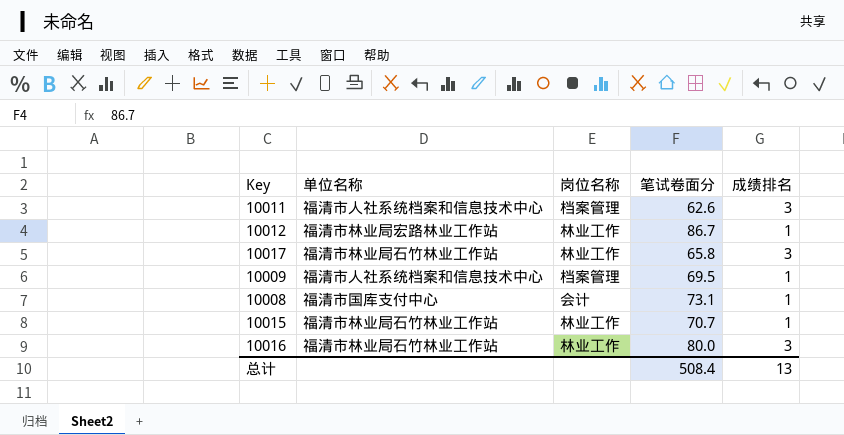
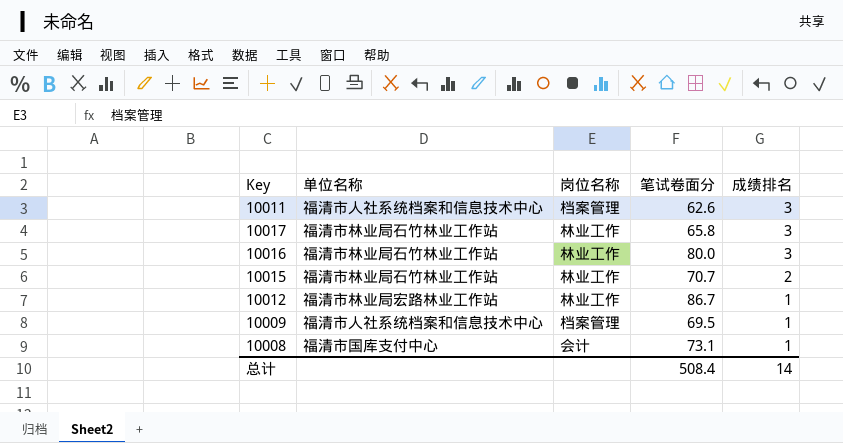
row order: none -> 成绩排名 descending
10015 | 成绩排名: 1 -> 2
总计 | 成绩排名: 13 -> 14

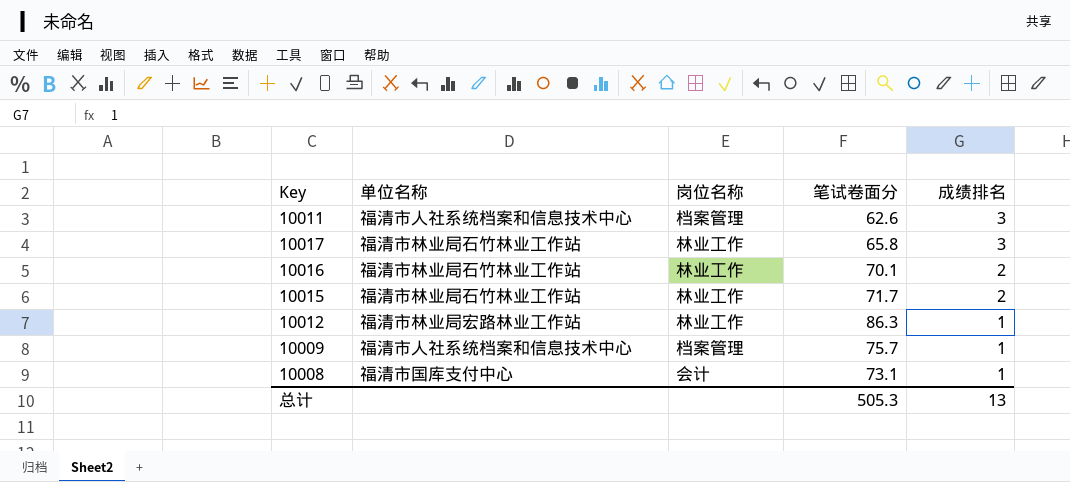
10016 | 笔试卷面分: 80.0 -> 70.1
10016 | 成绩排名: 3 -> 2
10015 | 笔试卷面分: 70.7 -> 71.7
10012 | 笔试卷面分: 86.7 -> 86.3
10009 | 笔试卷面分: 69.5 -> 75.7
总计 | 笔试卷面分: 508.4 -> 505.3
总计 | 成绩排名: 14 -> 13

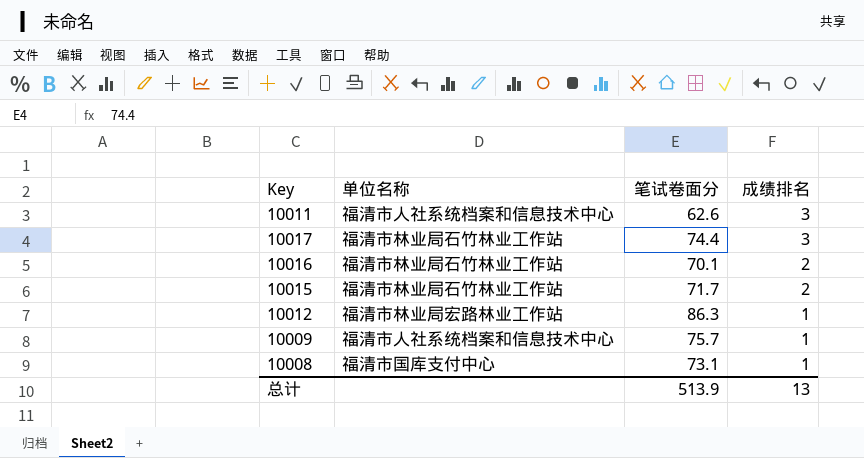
column 岗位名称 | position: 3 -> none
10017 | 笔试卷面分: 65.8 -> 74.4
总计 | 笔试卷面分: 505.3 -> 513.9

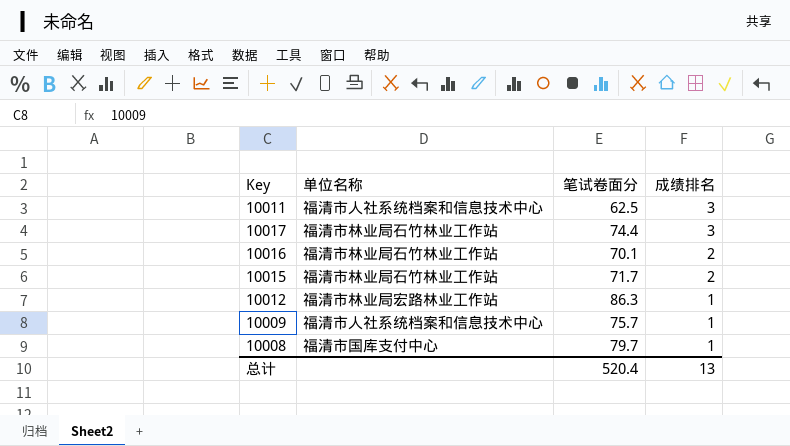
10011 | 笔试卷面分: 62.6 -> 62.5
10008 | 笔试卷面分: 73.1 -> 79.7
总计 | 笔试卷面分: 513.9 -> 520.4

